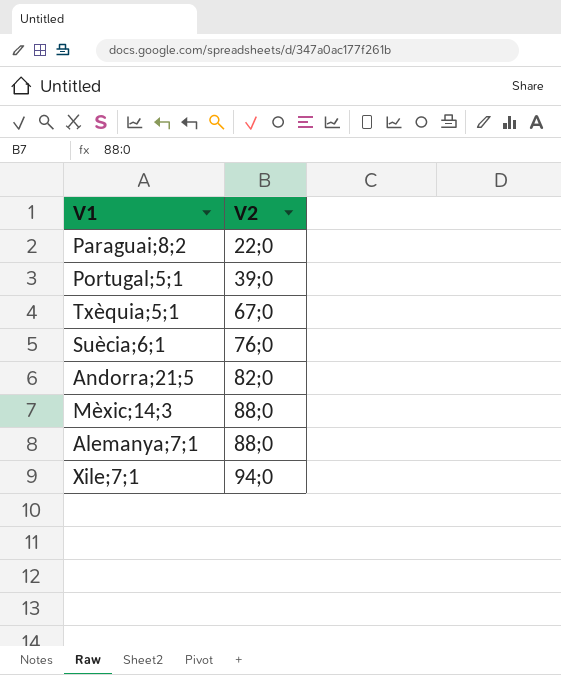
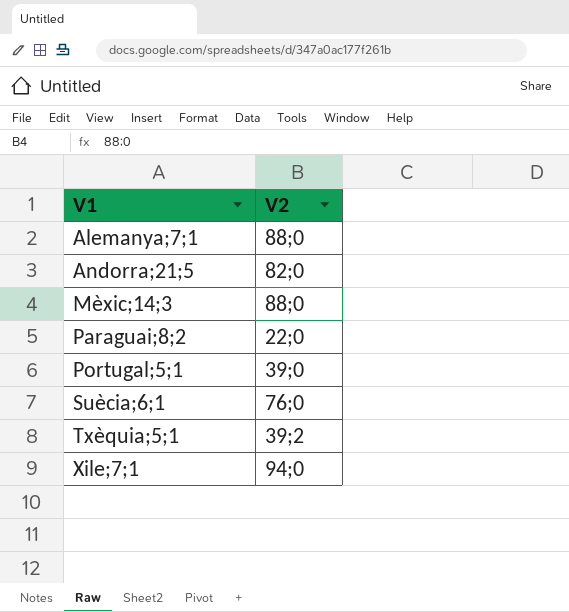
row order: V2 ascending -> V1 ascending
Txèquia;5;1 | V2: 67;0 -> 39;2

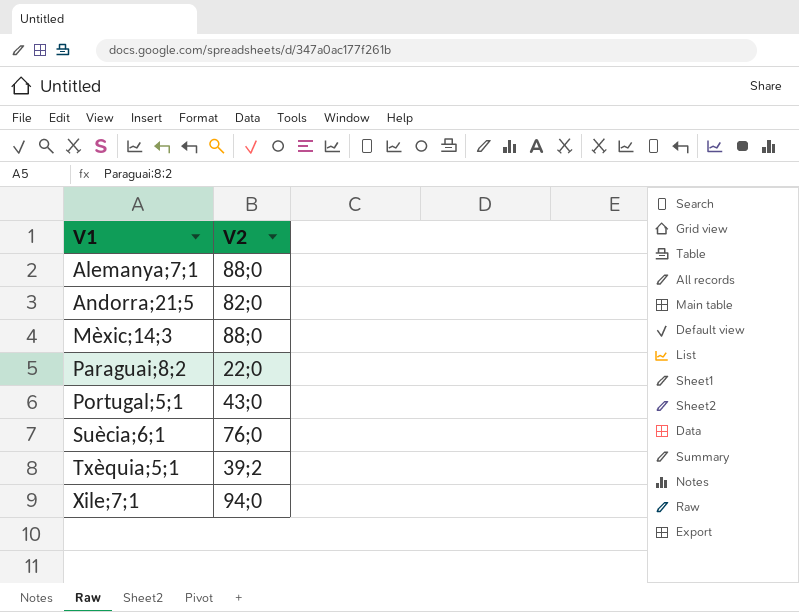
Portugal;5;1 | V2: 39;0 -> 43;0

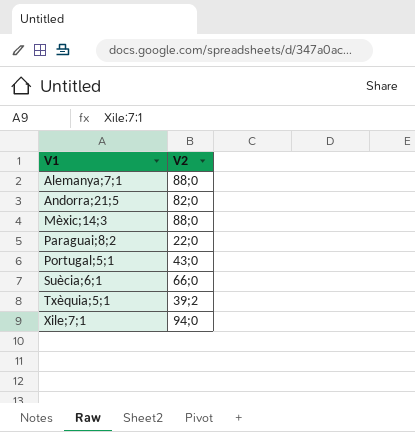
Suècia;6;1 | V2: 76;0 -> 66;0

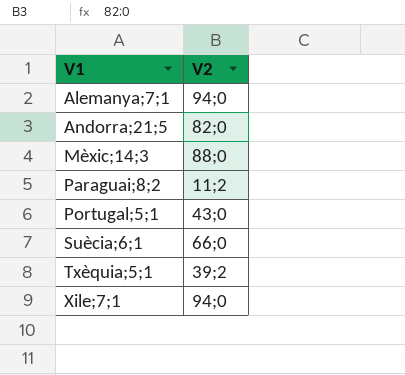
Alemanya;7;1 | V2: 88;0 -> 94;0
Paraguai;8;2 | V2: 22;0 -> 11;2

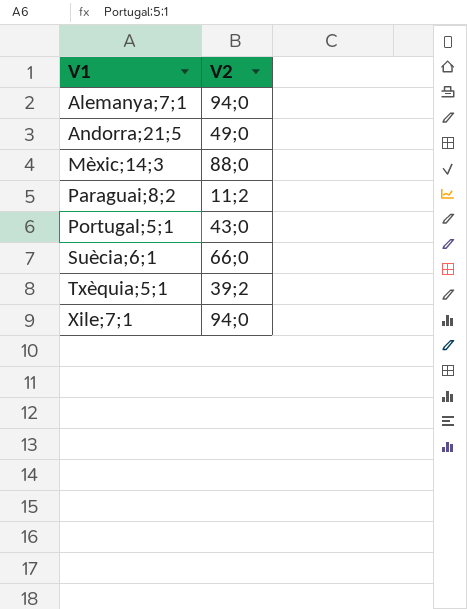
Andorra;21;5 | V2: 82;0 -> 49;0

